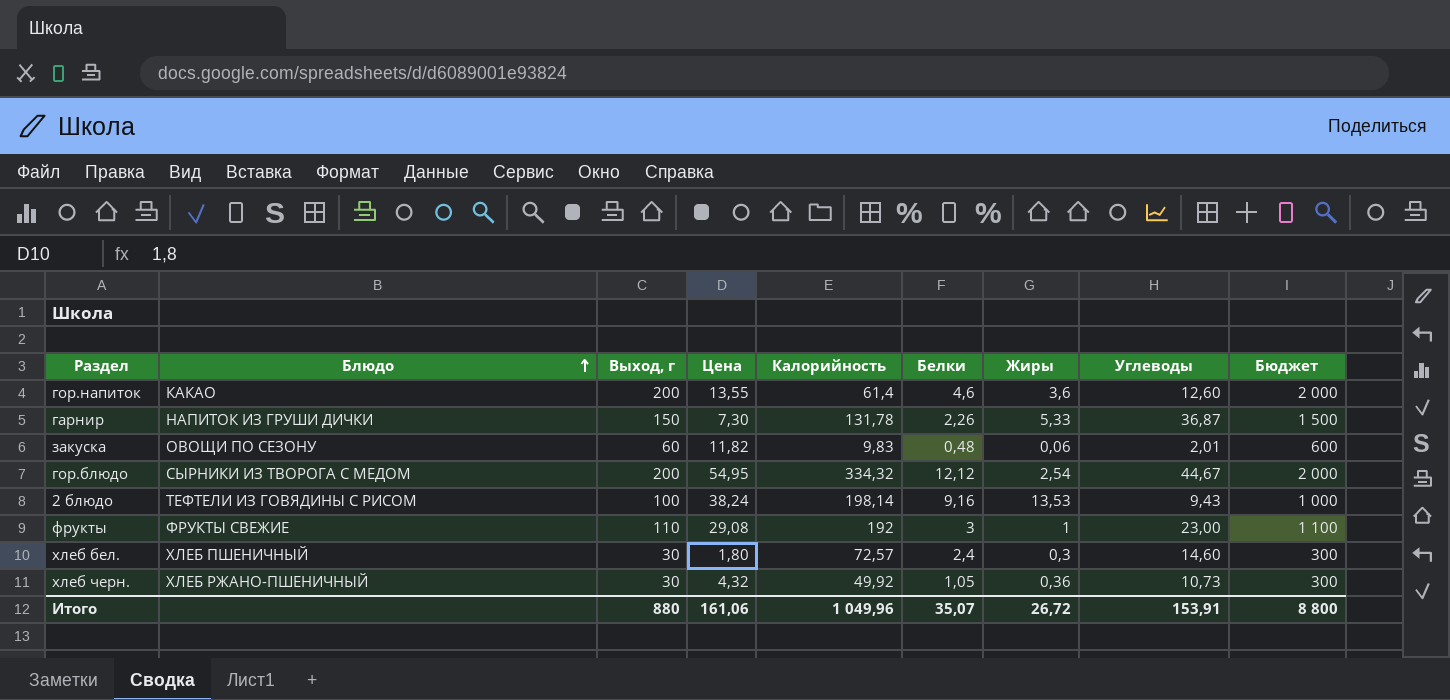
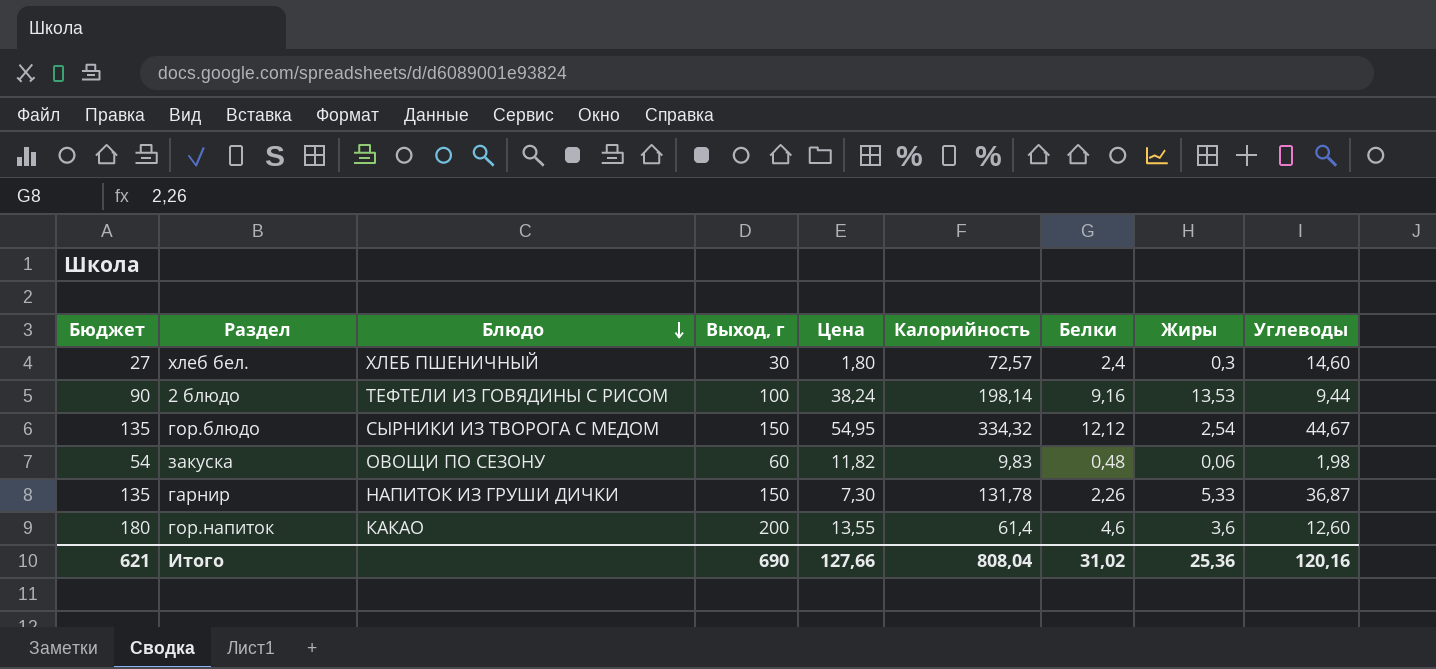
row order: Блюдо ascending -> Блюдо descending
column Бюджет | formula: [Выход, г] * 10 -> [Выход, г] * 0,9
column Бюджет | position: 9 -> 1
row фрукты: ФРУКТЫ СВЕЖИЕ | 110 | 29,08 | 192 | 3 | 1 | 23,00 | 1 100 -> none
row хлеб черн.: ХЛЕБ РЖАНО-ПШЕНИЧНЫЙ | 30 | 4,32 | 49,92 | 1,05 | 0,36 | 10,73 | 300 -> none
2 блюдо | Углеводы: 9,43 -> 9,44
гор.блюдо | Выход, г: 200 -> 150
закуска | Углеводы: 2,01 -> 1,98
Итого | Бюджет: 8 800 -> 621
Итого | Выход, г: 880 -> 690
Итого | Цена: 161,06 -> 127,66
Итого | Калорийность: 1 049,96 -> 808,04
Итого | Белки: 35,07 -> 31,02
Итого | Жиры: 26,72 -> 25,36
Итого | Углеводы: 153,91 -> 120,16

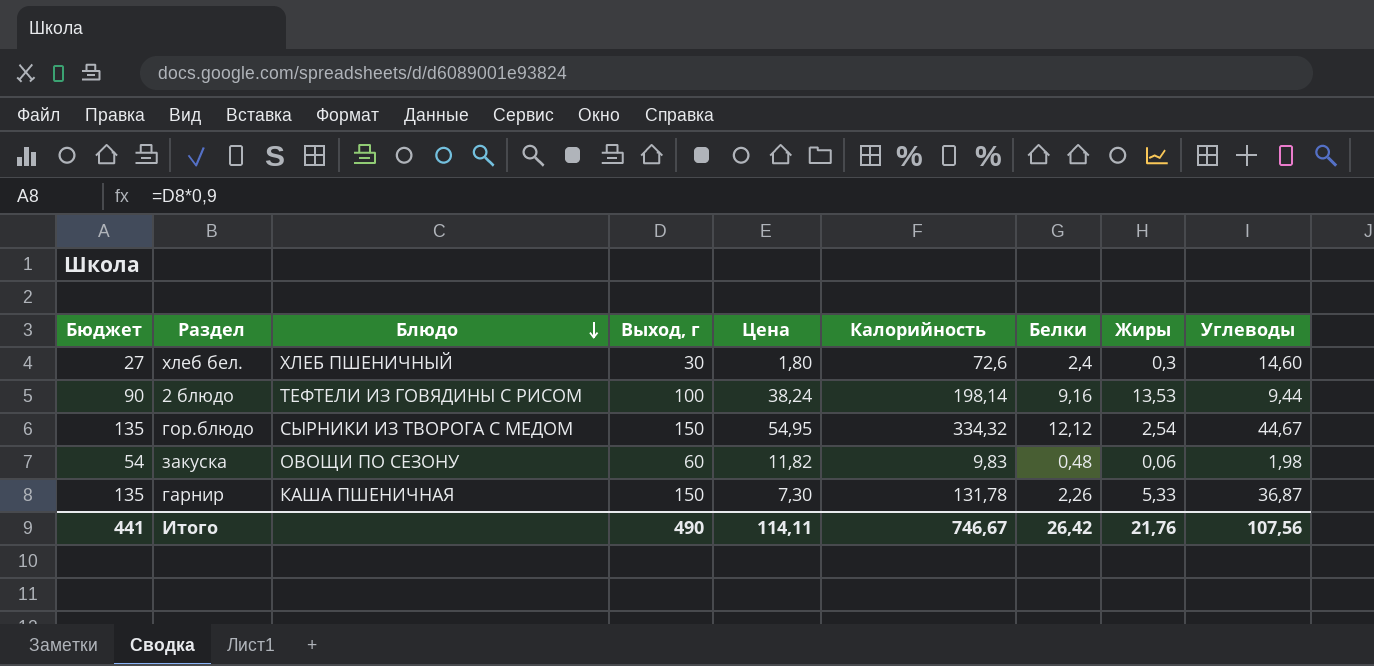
row гор.напиток: 180 | КАКАО | 200 | 13,55 | 61,4 | 4,6 | 3,6 | 12,60 -> none
хлеб бел. | Калорийность: 72,57 -> 72,6
гарнир | Блюдо: НАПИТОК ИЗ ГРУШИ ДИЧКИ -> КАША ПШЕНИЧНАЯ
Итого | Бюджет: 621 -> 441
Итого | Выход, г: 690 -> 490
Итого | Цена: 127,66 -> 114,11
Итого | Калорийность: 808,04 -> 746,67
Итого | Белки: 31,02 -> 26,42
Итого | Жиры: 25,36 -> 21,76
Итого | Углеводы: 120,16 -> 107,56

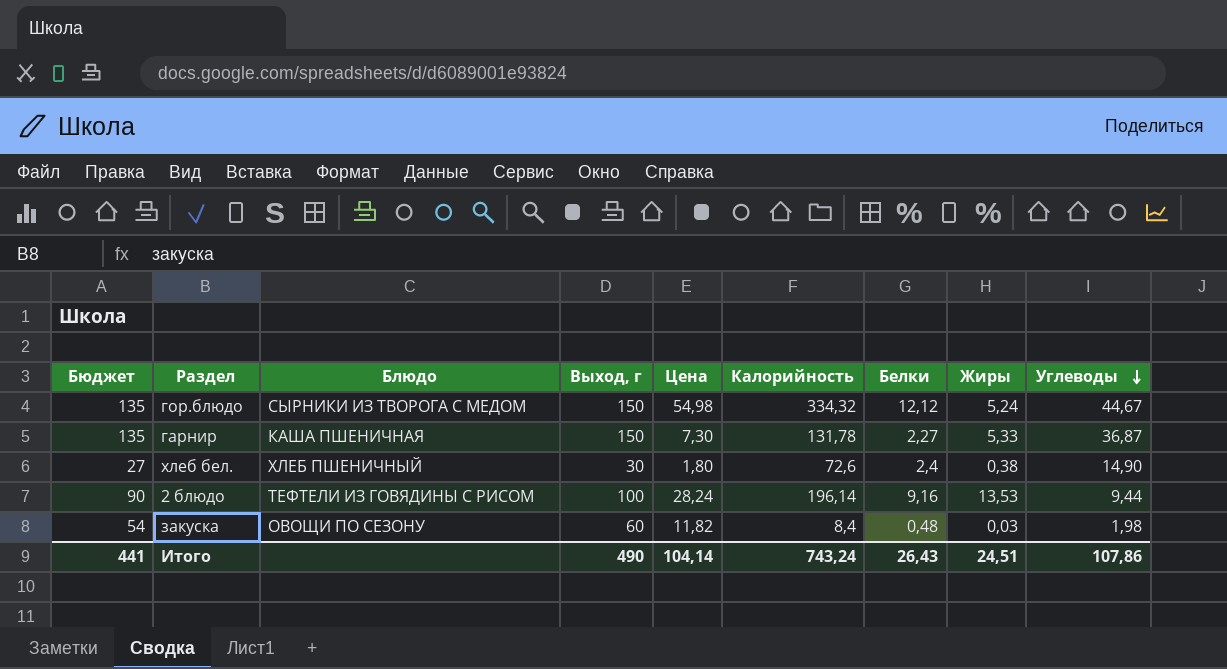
row order: Блюдо descending -> Углеводы descending
гор.блюдо | Цена: 54,95 -> 54,98
гор.блюдо | Жиры: 2,54 -> 5,24
гарнир | Белки: 2,26 -> 2,27
хлеб бел. | Жиры: 0,3 -> 0,38
хлеб бел. | Углеводы: 14,60 -> 14,90
2 блюдо | Цена: 38,24 -> 28,24
2 блюдо | Калорийность: 198,14 -> 196,14
закуска | Калорийность: 9,83 -> 8,4
закуска | Жиры: 0,06 -> 0,03
Итого | Цена: 114,11 -> 104,14
Итого | Калорийность: 746,67 -> 743,24
Итого | Белки: 26,42 -> 26,43
Итого | Жиры: 21,76 -> 24,51
Итого | Углеводы: 107,56 -> 107,86

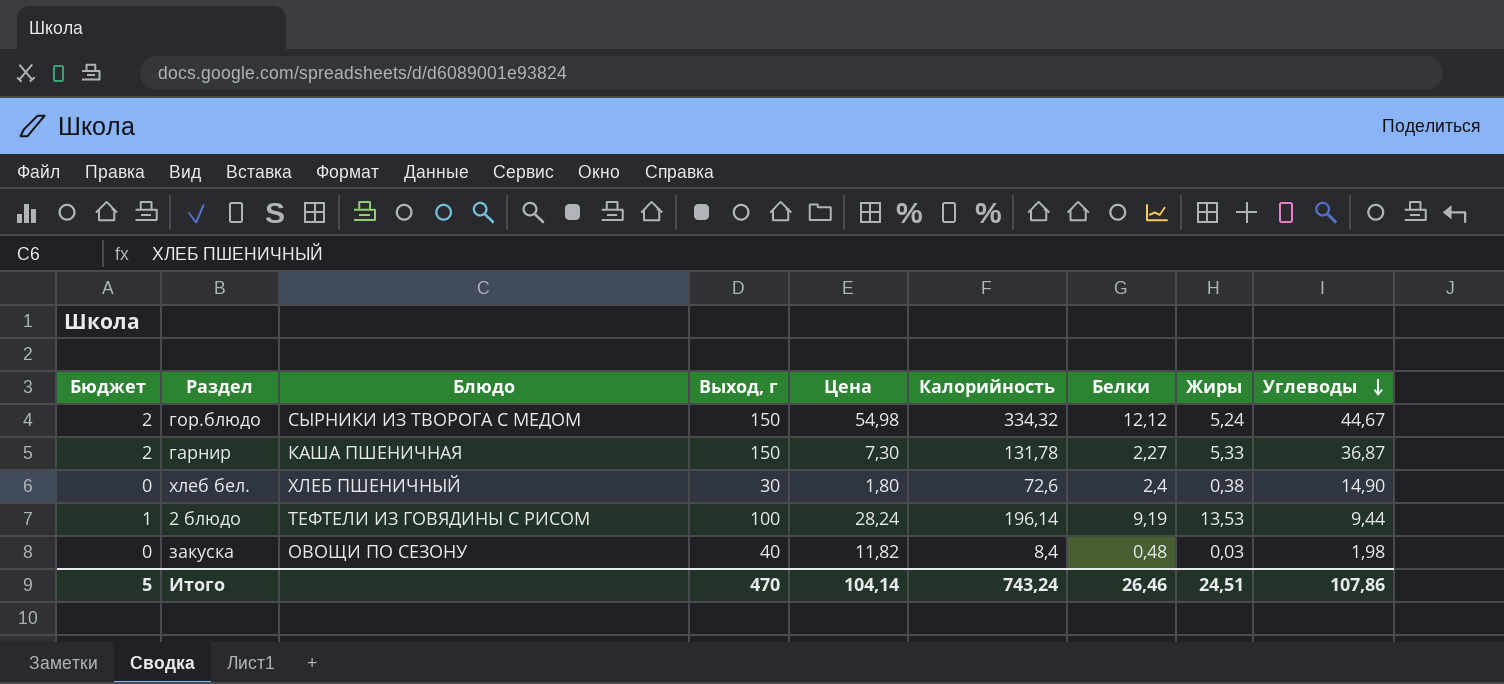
column Бюджет | formula: [Выход, г] * 0,9 -> [Выход, г] * 0,01
2 блюдо | Белки: 9,16 -> 9,19
закуска | Выход, г: 60 -> 40
Итого | Бюджет: 441 -> 5
Итого | Выход, г: 490 -> 470
Итого | Белки: 26,43 -> 26,46

